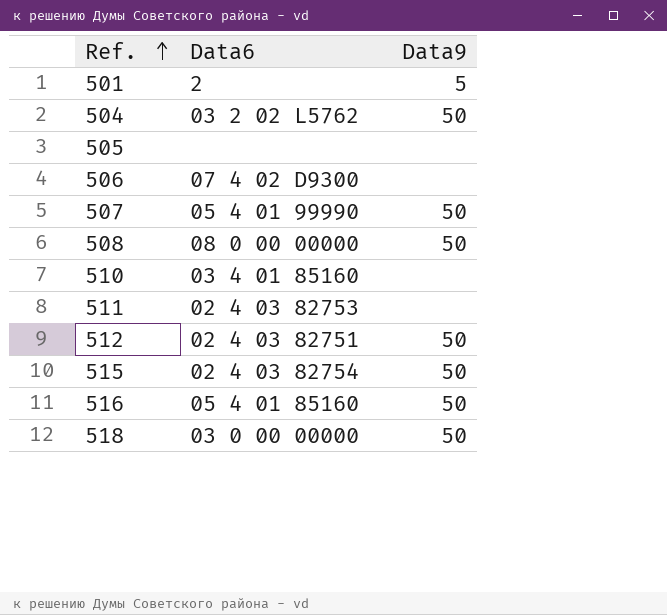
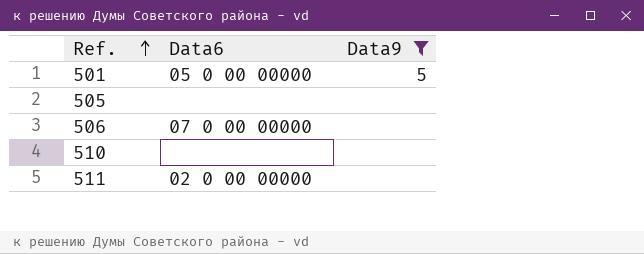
filter: none -> Data9 != 50
501 | Data6: 2 -> 05 0 00 00000
506 | Data6: 07 4 02 D9300 -> 07 0 00 00000
510 | Data6: 03 4 01 85160 -> none
511 | Data6: 02 4 03 82753 -> 02 0 00 00000

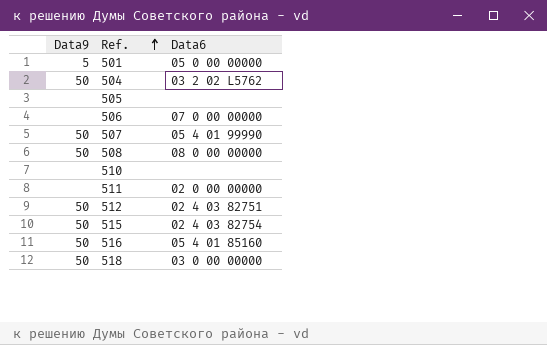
filter: Data9 != 50 -> none
column Data9 | position: 3 -> 1

